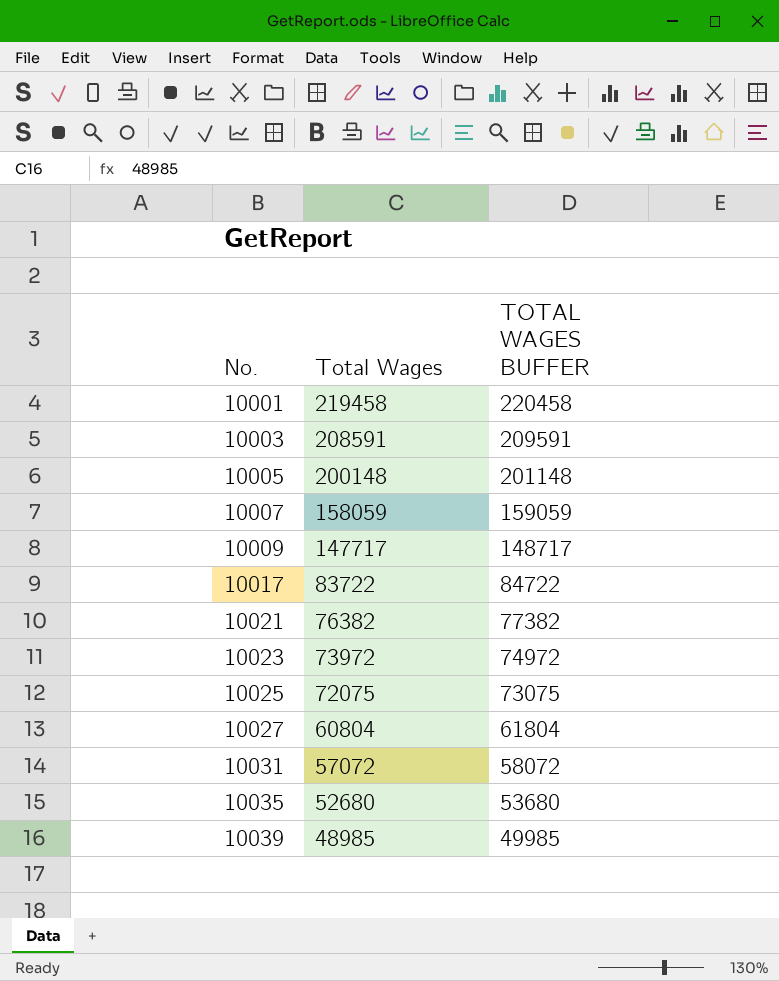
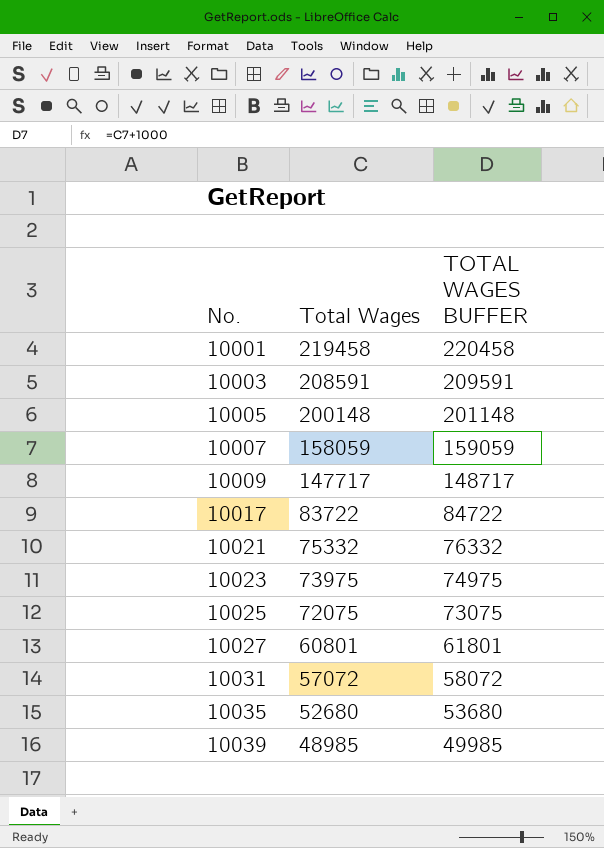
10021 | Total Wages: 76382 -> 75332
10021 | TOTAL WAGES BUFFER: 77382 -> 76332
10023 | Total Wages: 73972 -> 73975
10023 | TOTAL WAGES BUFFER: 74972 -> 74975
10027 | Total Wages: 60804 -> 60801
10027 | TOTAL WAGES BUFFER: 61804 -> 61801

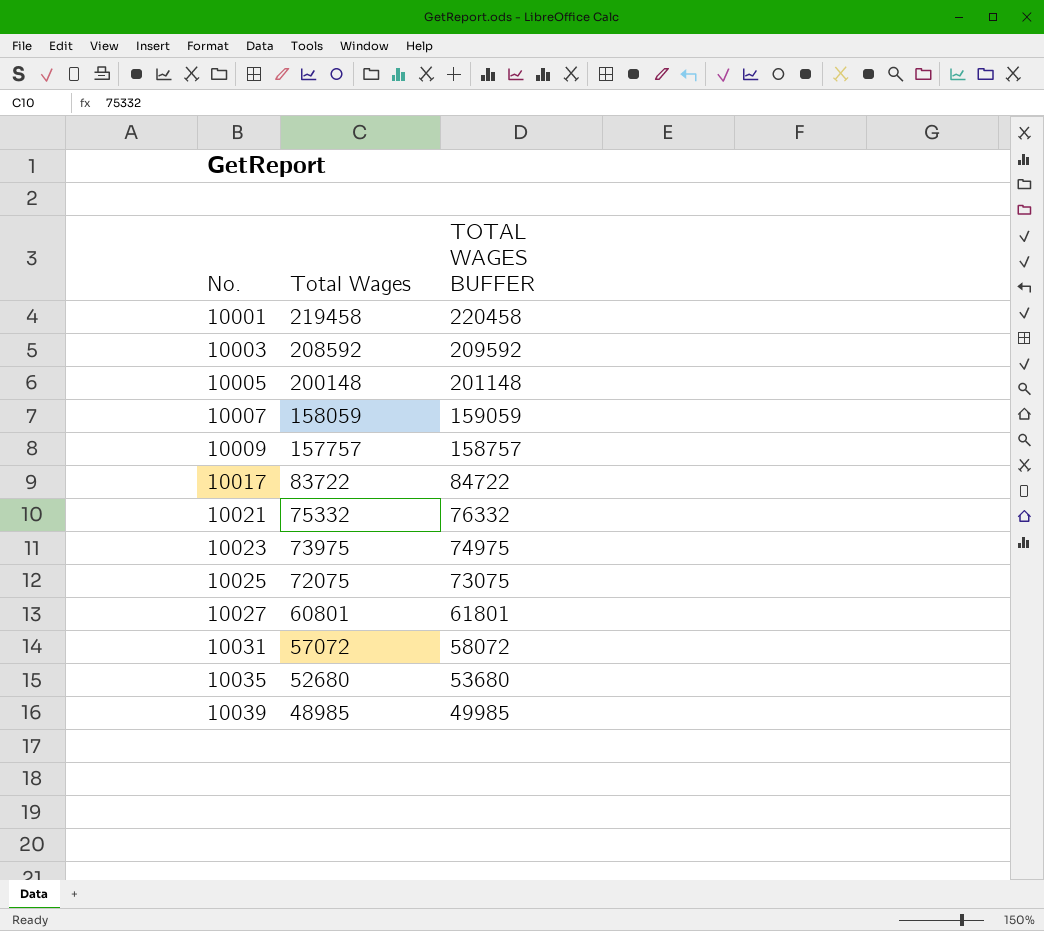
10003 | Total Wages: 208591 -> 208592
10003 | TOTAL WAGES BUFFER: 209591 -> 209592
10009 | Total Wages: 147717 -> 157757
10009 | TOTAL WAGES BUFFER: 148717 -> 158757

